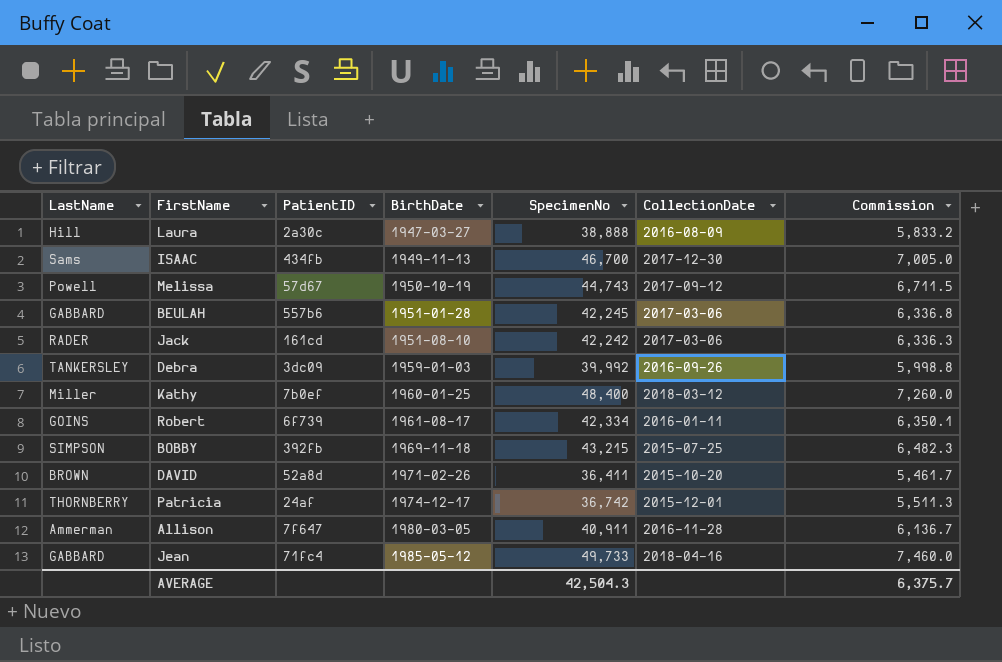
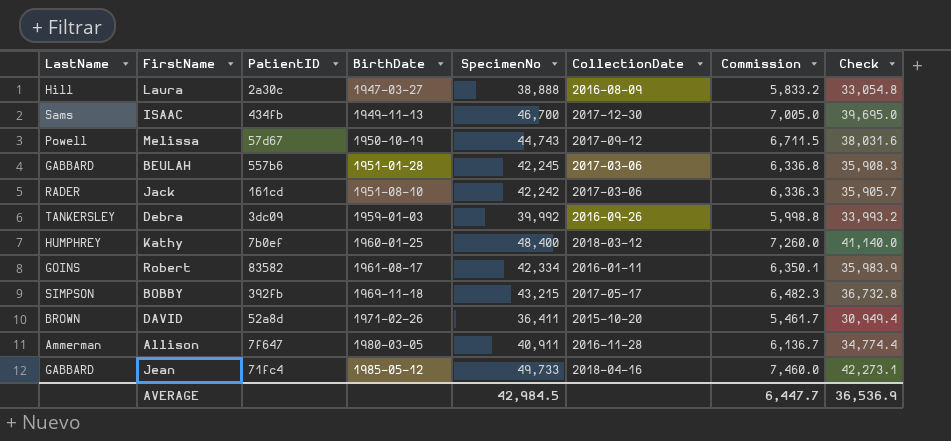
column Check | formula: none -> [SpecimenNo] * 0.85
row Patricia: THORNBERRY | 24af | 1974-12-17 | 36,742 | 2015-12-01 | 5,511.3 -> none
Kathy | LastName: Miller -> HUMPHREY
Robert | PatientID: 6f739 -> 83582
BOBBY | CollectionDate: 2015-07-25 -> 2017-05-17
AVERAGE | SpecimenNo: 42,504.3 -> 42,984.5
AVERAGE | Commission: 6,375.7 -> 6,447.7

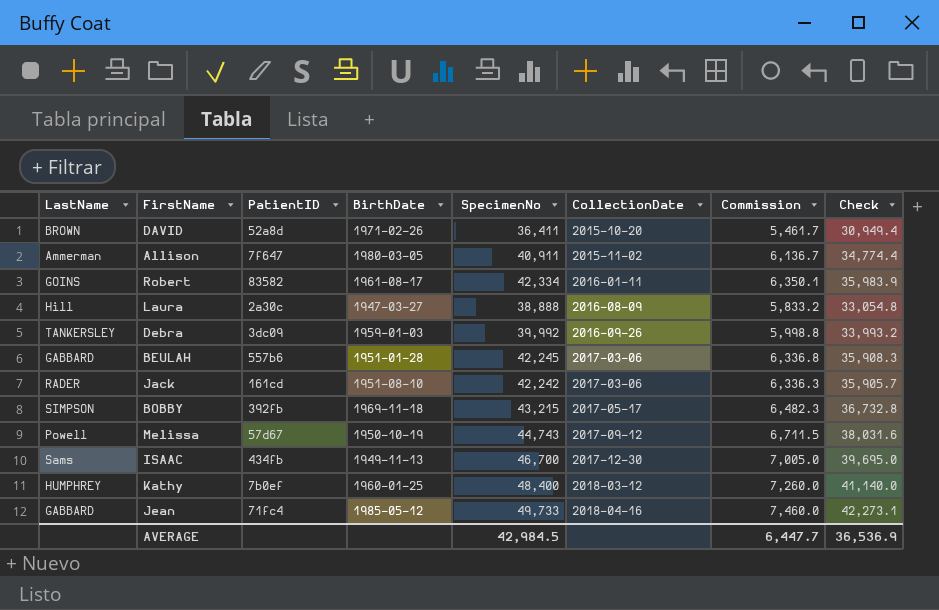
row order: BirthDate ascending -> CollectionDate ascending
Allison | CollectionDate: 2016-11-28 -> 2015-11-02

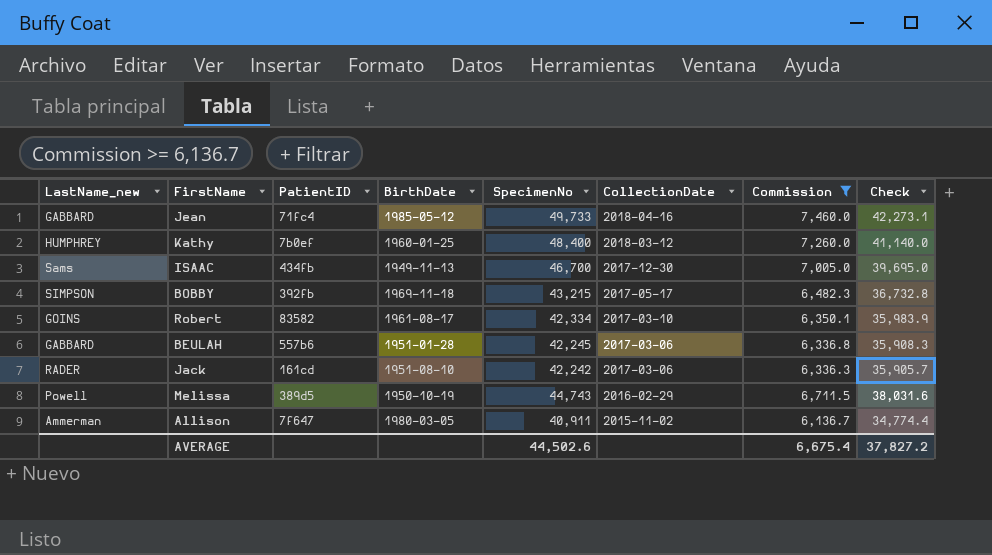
filter: none -> Commission >= 6,136.7
row order: CollectionDate ascending -> CollectionDate descending
column name: LastName -> LastName_new
Robert | CollectionDate: 2016-01-11 -> 2017-03-10
Melissa | PatientID: 57d67 -> 389d5
Melissa | CollectionDate: 2017-09-12 -> 2016-02-29
AVERAGE | SpecimenNo: 42,984.5 -> 44,502.6
AVERAGE | Commission: 6,447.7 -> 6,675.4
AVERAGE | Check: 36,536.9 -> 37,827.2

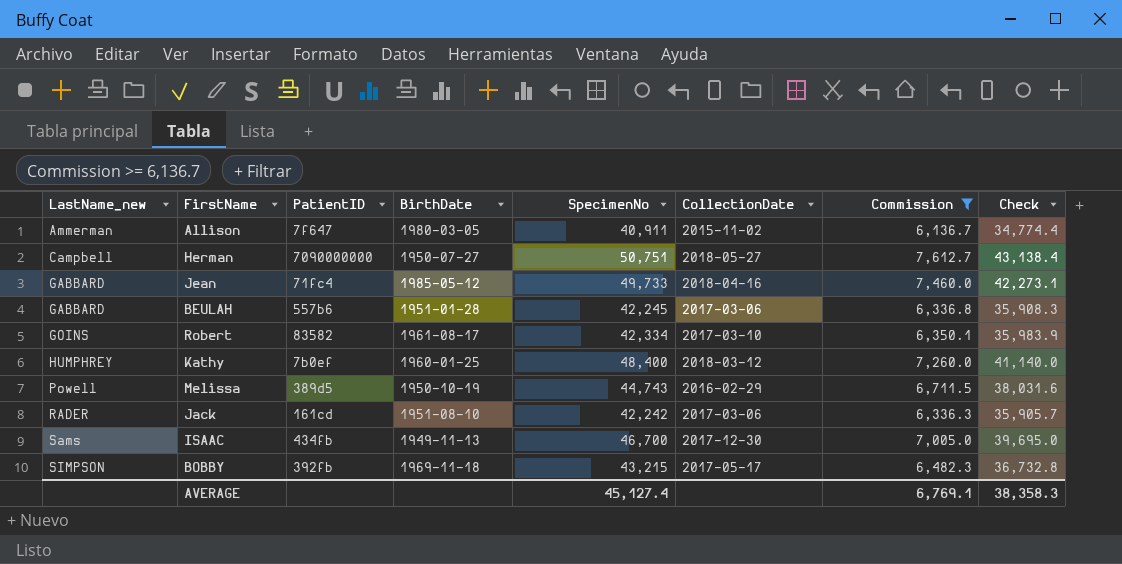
row order: CollectionDate descending -> LastName_new ascending
row Herman: none -> Campbell | 7090000000 | 1950-07-27 | 50,751 | 2018-05-27 | 7,612.7 | 43,138.4
AVERAGE | SpecimenNo: 44,502.6 -> 45,127.4
AVERAGE | Commission: 6,675.4 -> 6,769.1
AVERAGE | Check: 37,827.2 -> 38,358.3

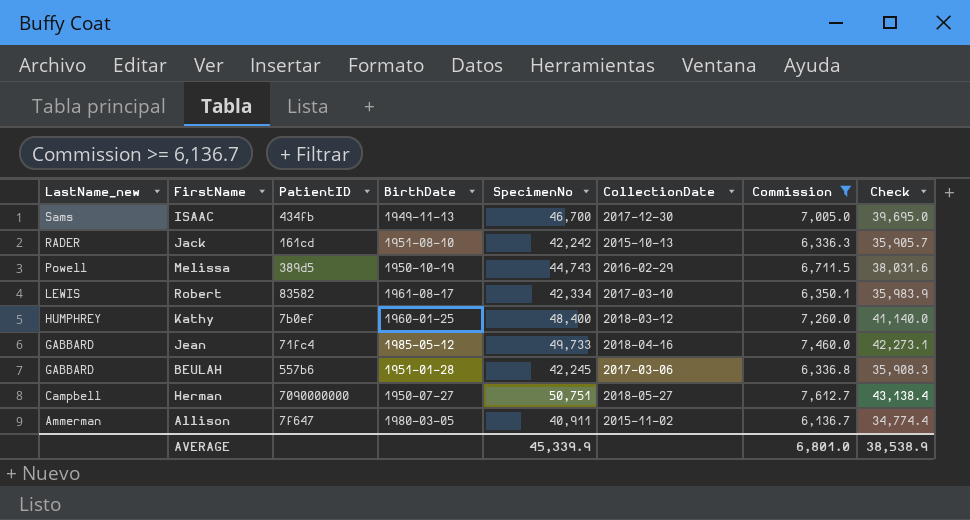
row order: LastName_new ascending -> LastName_new descending
row BOBBY: SIMPSON | 392fb | 1969-11-18 | 43,215 | 2017-05-17 | 6,482.3 | 36,732.8 -> none
Jack | CollectionDate: 2017-03-06 -> 2015-10-13
Robert | LastName_new: GOINS -> LEWIS
AVERAGE | SpecimenNo: 45,127.4 -> 45,339.9
AVERAGE | Commission: 6,769.1 -> 6,801.0
AVERAGE | Check: 38,358.3 -> 38,538.9

